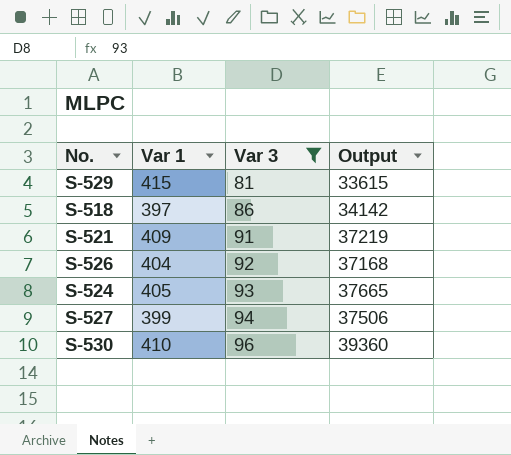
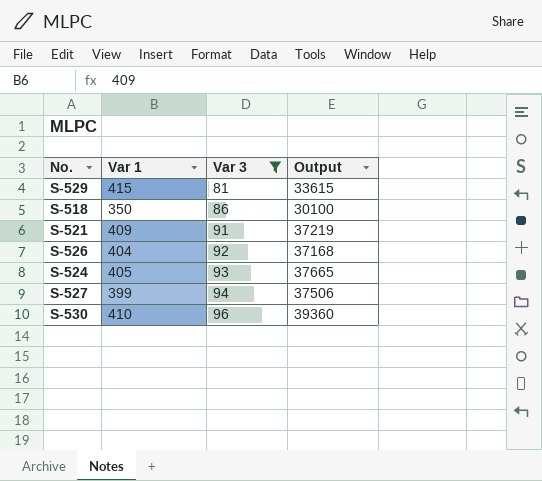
S-518 | Var 1: 397 -> 350
S-518 | Output: 34142 -> 30100

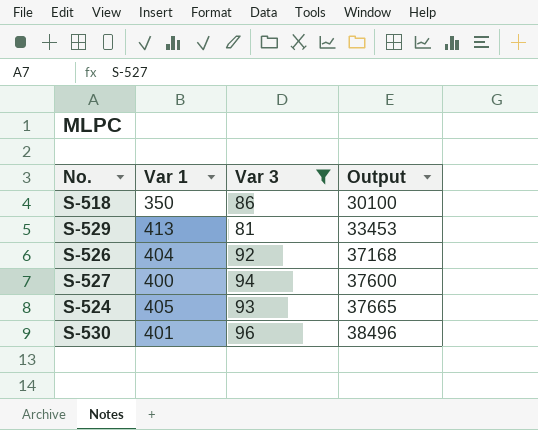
row order: Var 3 ascending -> Output ascending
row S-521: 409 | 91 | 37219 -> none
S-529 | Var 1: 415 -> 413
S-529 | Output: 33615 -> 33453
S-527 | Var 1: 399 -> 400
S-527 | Output: 37506 -> 37600
S-530 | Var 1: 410 -> 401
S-530 | Output: 39360 -> 38496

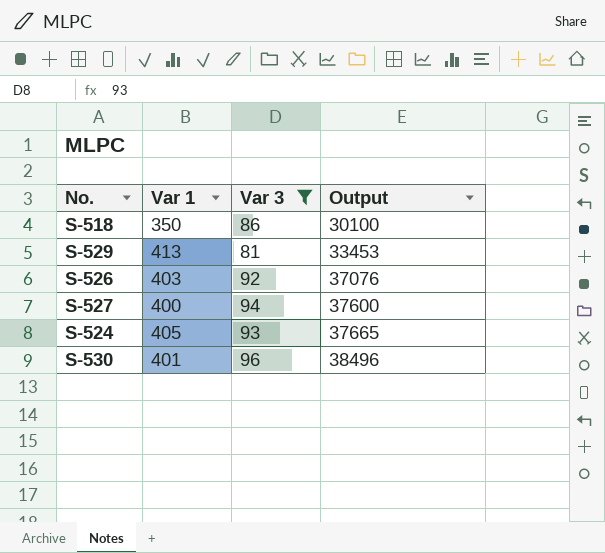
S-526 | Var 1: 404 -> 403
S-526 | Output: 37168 -> 37076

